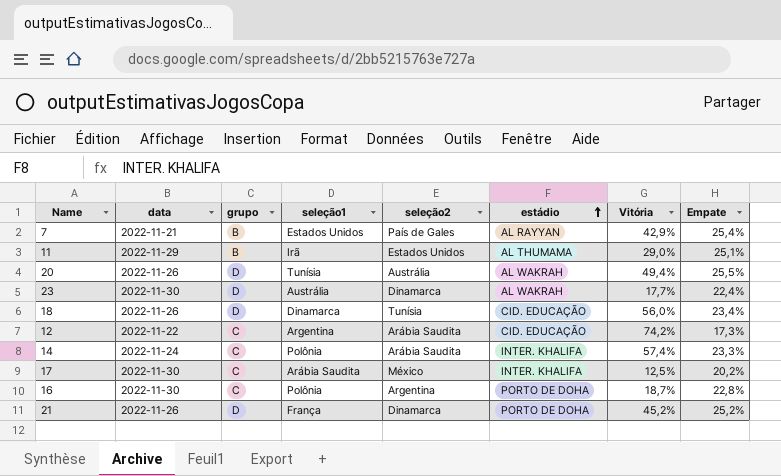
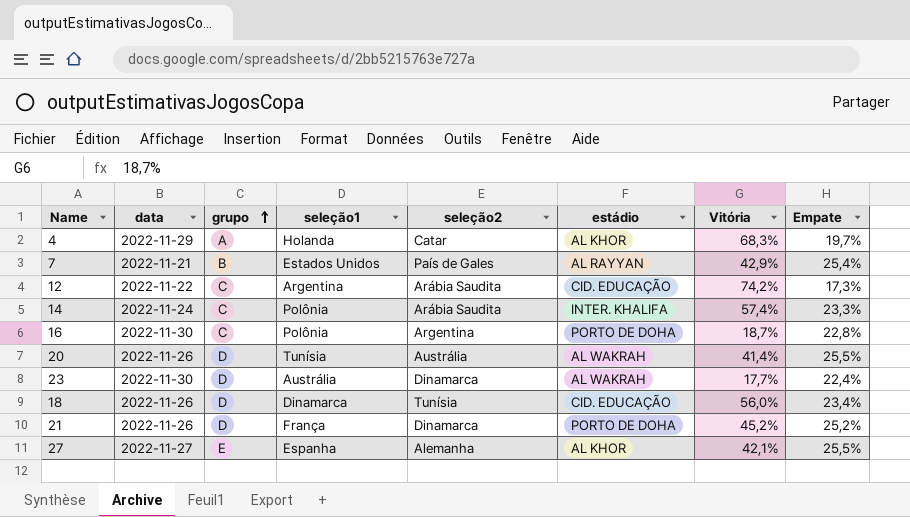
row order: estádio ascending -> grupo ascending
row 11: 2022-11-29 | B | Irã | Estados Unidos | AL THUMAMA | 29,0% | 25,1% -> none
row 17: 2022-11-30 | C | Arábia Saudita | México | INTER. KHALIFA | 12,5% | 20,2% -> none
row 4: none -> 2022-11-29 | A | Holanda | Catar | AL KHOR | 68,3% | 19,7%
20 | Vitória: 49,4% -> 41,4%
row 27: none -> 2022-11-27 | E | Espanha | Alemanha | AL KHOR | 42,1% | 25,5%

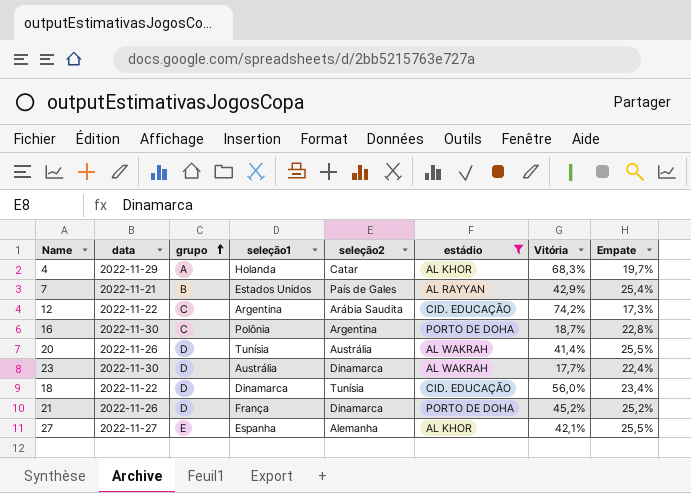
filter: none -> estádio != INTER. KHALIFA
18 | data: 2022-11-26 -> 2022-11-22

